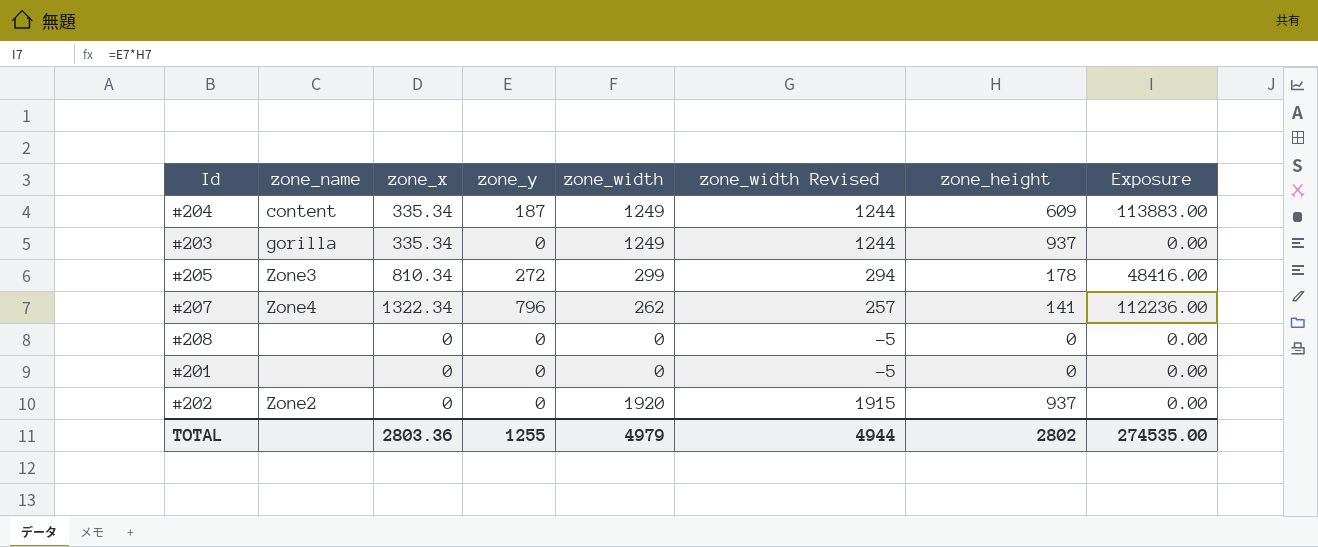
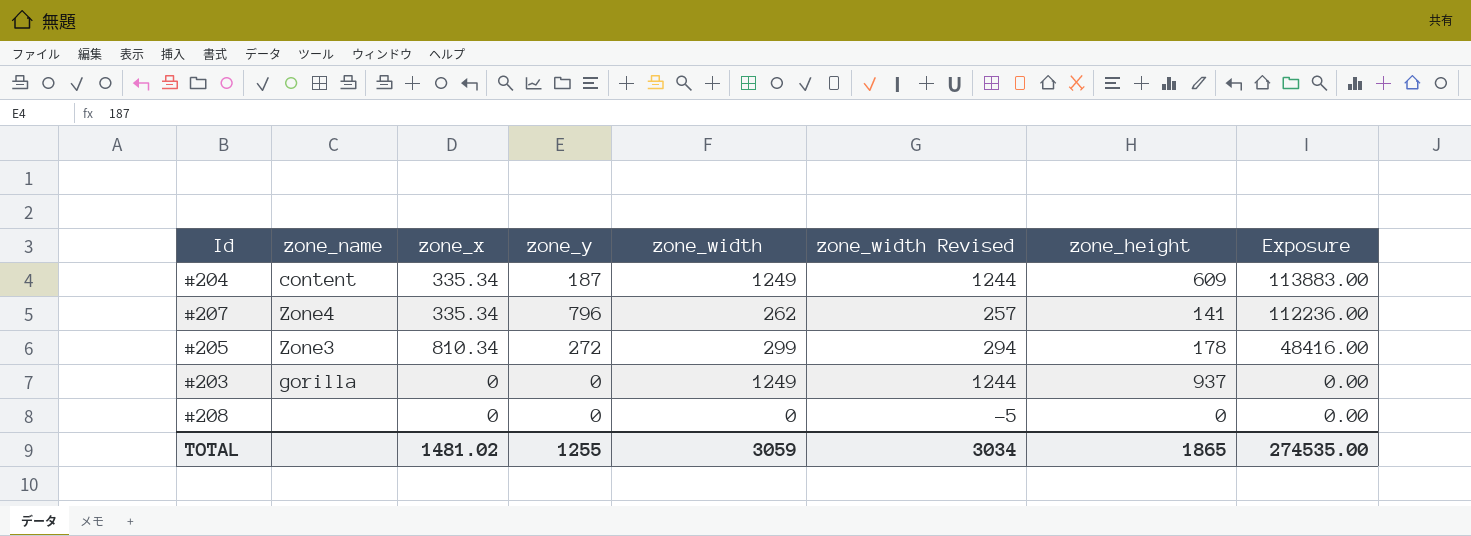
row order: none -> Exposure descending
row #201: none | 0 | 0 | 0 | -5 | 0 | 0.00 -> none
row #202: Zone2 | 0 | 0 | 1920 | 1915 | 937 | 0.00 -> none
#207 | zone_x: 1322.34 -> 335.34
#203 | zone_x: 335.34 -> 0
TOTAL | zone_x: 2803.36 -> 1481.02
TOTAL | zone_width: 4979 -> 3059
TOTAL | zone_width Revised: 4944 -> 3034
TOTAL | zone_height: 2802 -> 1865

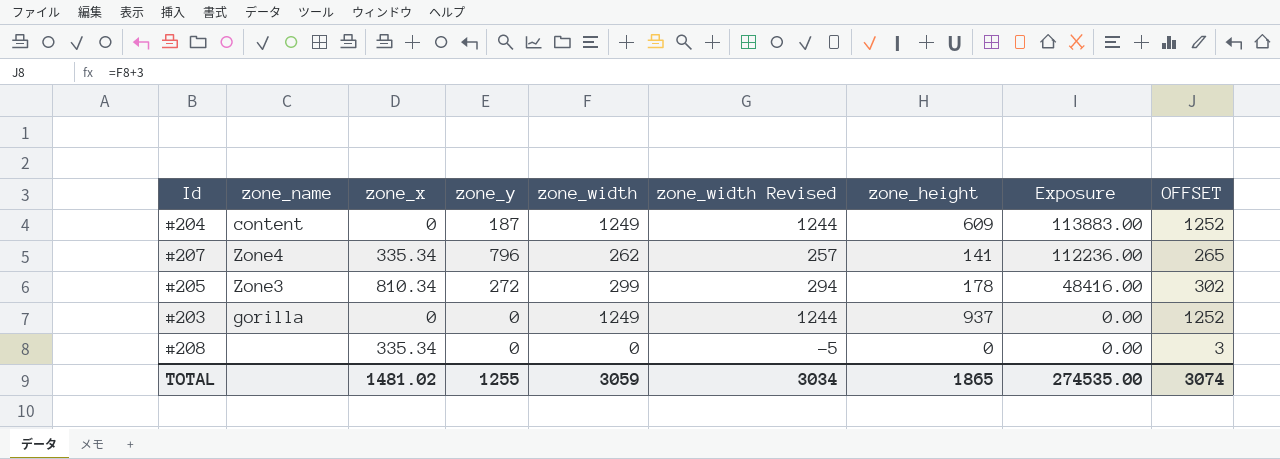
column OFFSET | formula: none -> [zone_width] + 3
#204 | zone_x: 335.34 -> 0
#208 | zone_x: 0 -> 335.34

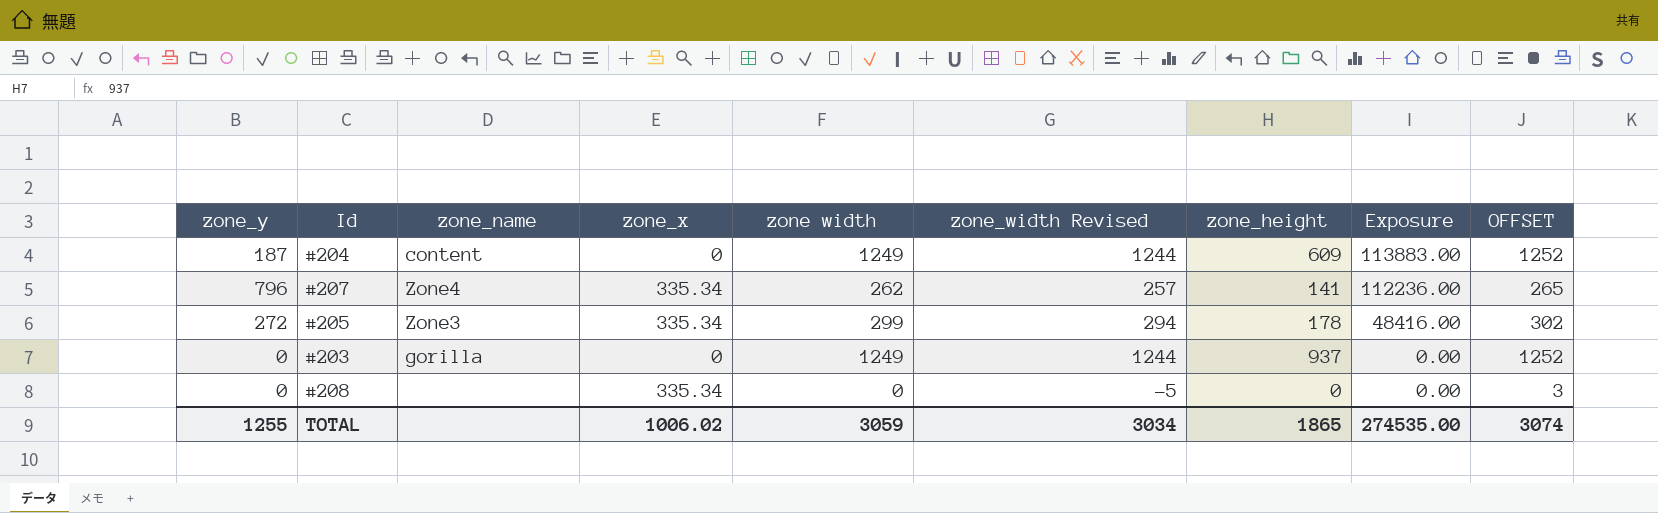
column zone_y | position: 4 -> 1
column name: zone_width -> zone width
#205 | zone_x: 810.34 -> 335.34
TOTAL | zone_x: 1481.02 -> 1006.02

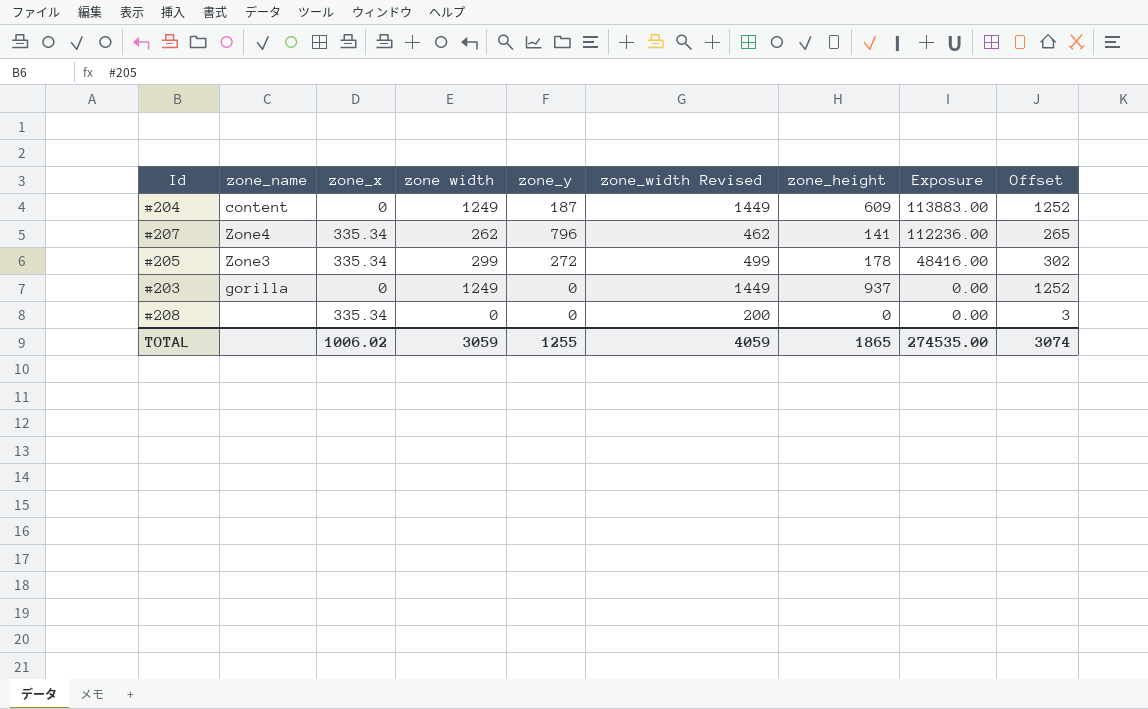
column zone_y | position: 1 -> 5
column zone_width Revised | formula: [zone width] - 5 -> [zone width] + 200
column name: OFFSET -> Offset
TOTAL | zone_width Revised: 3034 -> 4059

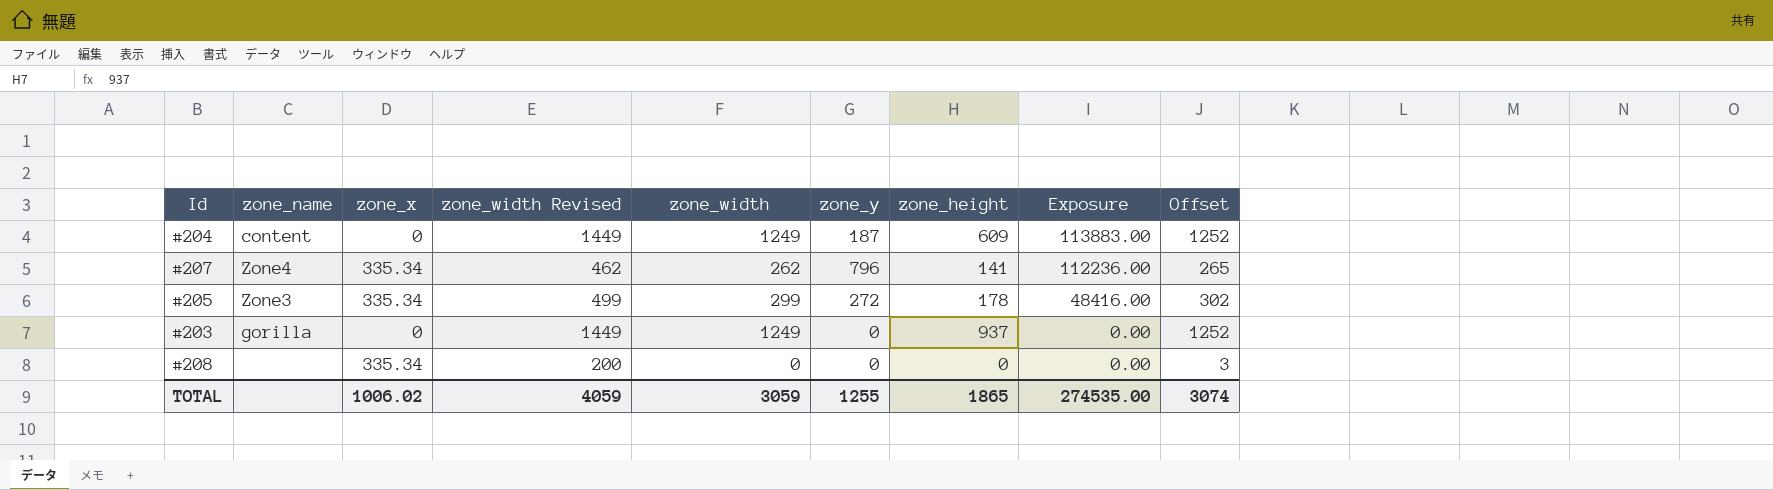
column zone_width Revised | position: 6 -> 4
column name: zone width -> zone_width

